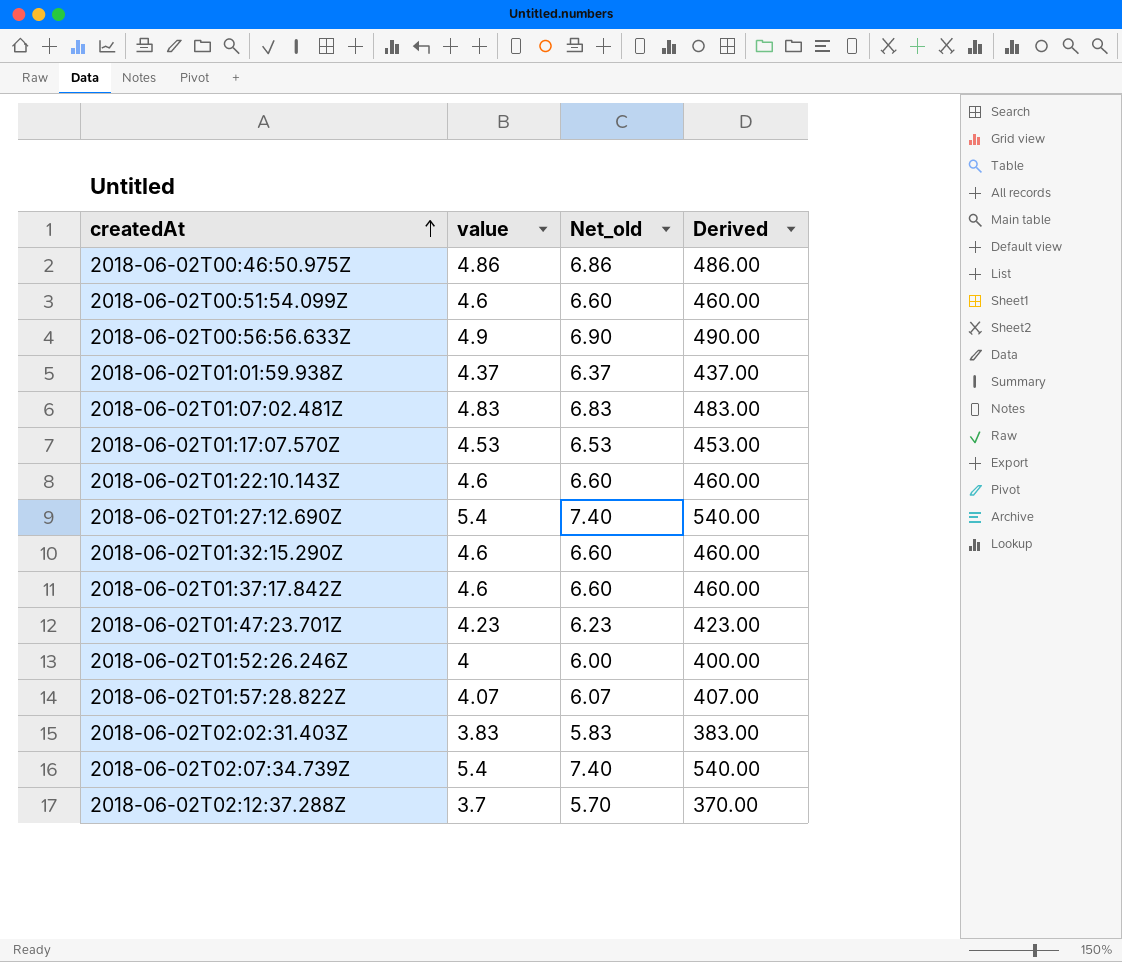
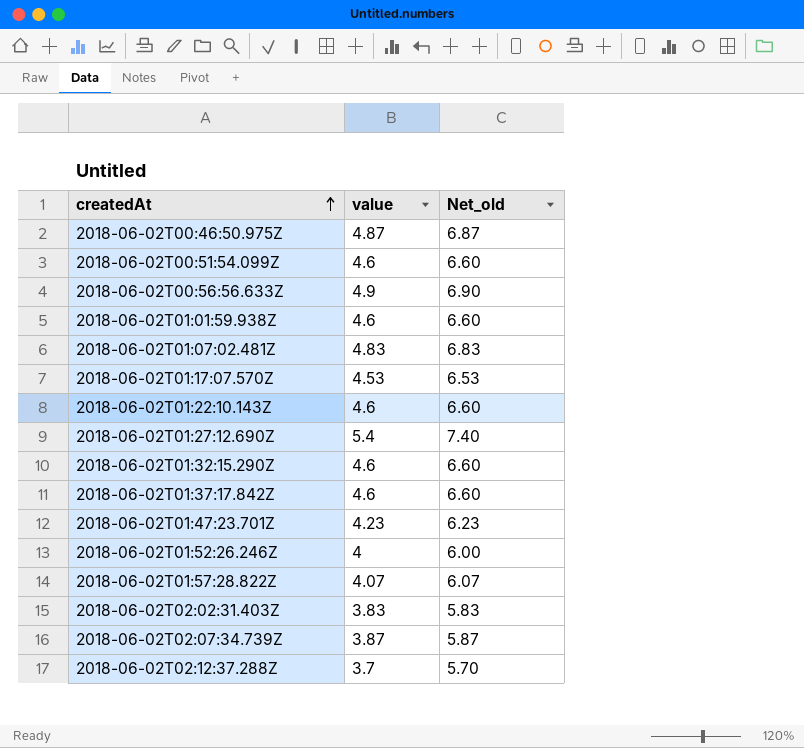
column Derived | formula: [value] * 100 -> none
2018-06-02T00:46:50.975Z | value: 4.86 -> 4.87
2018-06-02T00:46:50.975Z | Net_old: 6.86 -> 6.87
2018-06-02T01:01:59.938Z | value: 4.37 -> 4.6
2018-06-02T01:01:59.938Z | Net_old: 6.37 -> 6.60
2018-06-02T02:07:34.739Z | value: 5.4 -> 3.87
2018-06-02T02:07:34.739Z | Net_old: 7.40 -> 5.87

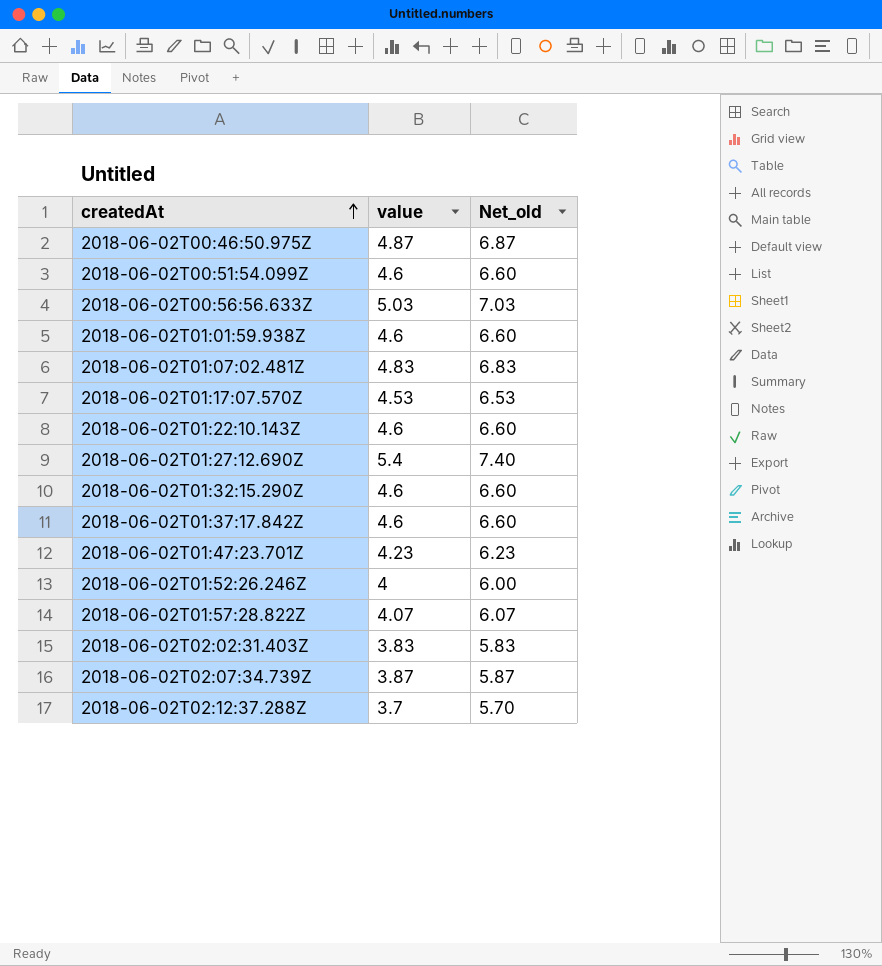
2018-06-02T00:56:56.633Z | value: 4.9 -> 5.03
2018-06-02T00:56:56.633Z | Net_old: 6.90 -> 7.03

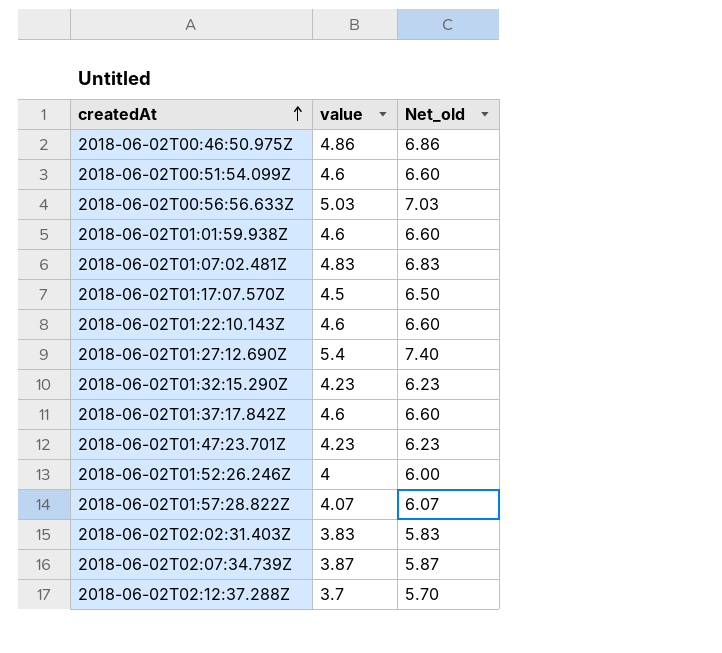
2018-06-02T00:46:50.975Z | value: 4.87 -> 4.86
2018-06-02T00:46:50.975Z | Net_old: 6.87 -> 6.86
2018-06-02T01:17:07.570Z | value: 4.53 -> 4.5
2018-06-02T01:17:07.570Z | Net_old: 6.53 -> 6.50
2018-06-02T01:32:15.290Z | value: 4.6 -> 4.23
2018-06-02T01:32:15.290Z | Net_old: 6.60 -> 6.23

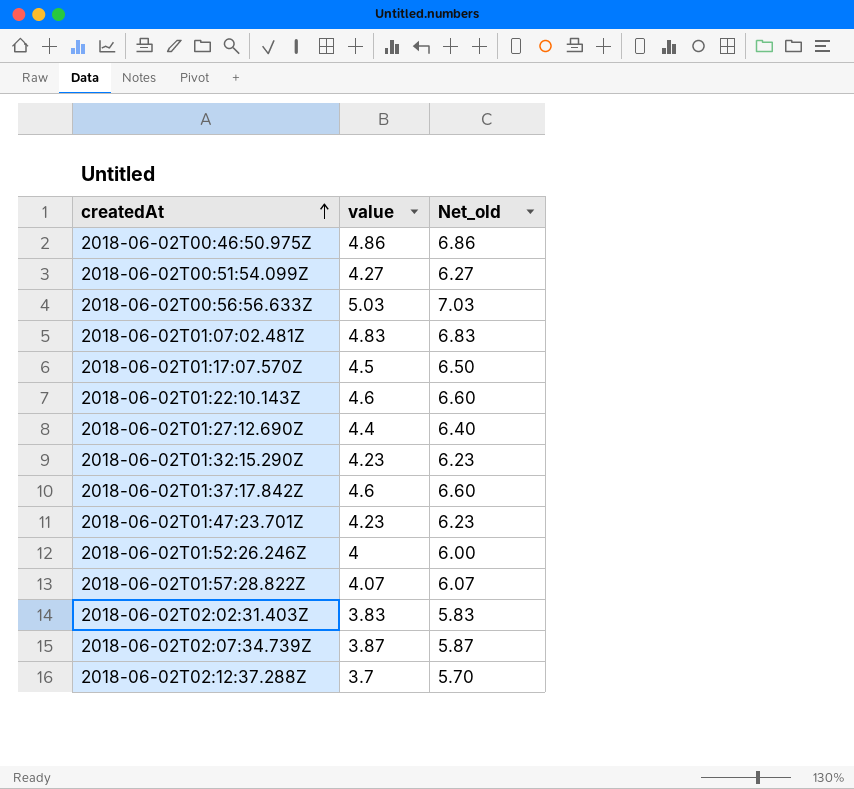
row 2018-06-02T01:01:59.938Z: 4.6 | 6.60 -> none
2018-06-02T00:51:54.099Z | value: 4.6 -> 4.27
2018-06-02T00:51:54.099Z | Net_old: 6.60 -> 6.27
2018-06-02T01:27:12.690Z | value: 5.4 -> 4.4
2018-06-02T01:27:12.690Z | Net_old: 7.40 -> 6.40

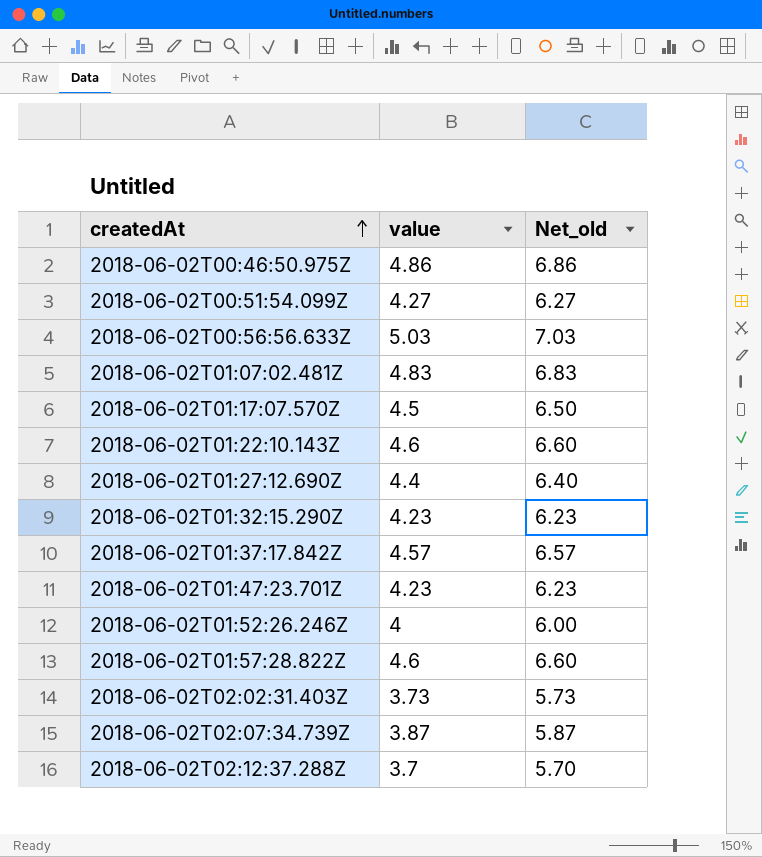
2018-06-02T01:37:17.842Z | value: 4.6 -> 4.57
2018-06-02T01:37:17.842Z | Net_old: 6.60 -> 6.57
2018-06-02T01:57:28.822Z | value: 4.07 -> 4.6
2018-06-02T01:57:28.822Z | Net_old: 6.07 -> 6.60
2018-06-02T02:02:31.403Z | value: 3.83 -> 3.73
2018-06-02T02:02:31.403Z | Net_old: 5.83 -> 5.73

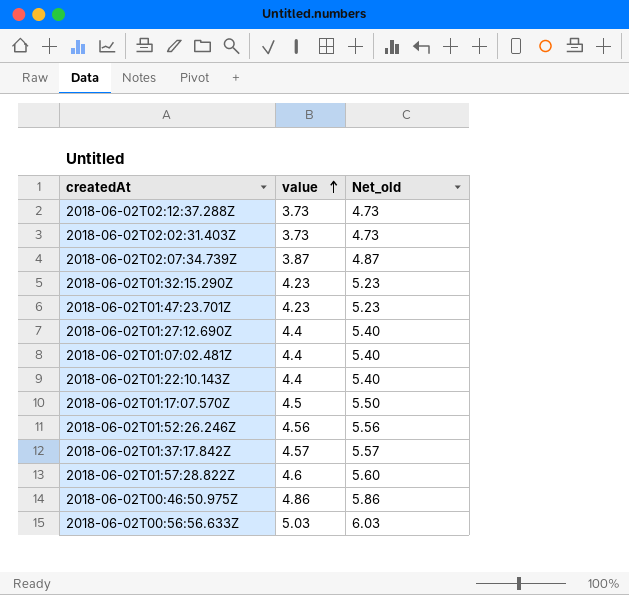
row order: createdAt ascending -> value ascending
column Net_old | formula: [value] + 2 -> [value] + 1
row 2018-06-02T00:51:54.099Z: 4.27 | 6.27 -> none
2018-06-02T02:12:37.288Z | value: 3.7 -> 3.73
2018-06-02T01:07:02.481Z | value: 4.83 -> 4.4
2018-06-02T01:22:10.143Z | value: 4.6 -> 4.4
2018-06-02T01:52:26.246Z | value: 4 -> 4.56

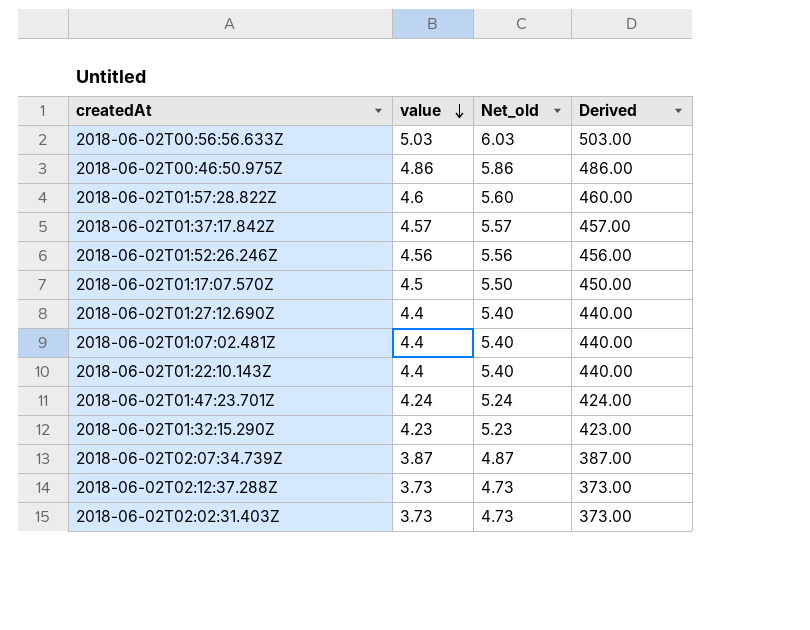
row order: value ascending -> value descending
column Derived | formula: none -> [value] * 100
2018-06-02T01:47:23.701Z | value: 4.23 -> 4.24
2018-06-02T01:47:23.701Z | Net_old: 5.23 -> 5.24

